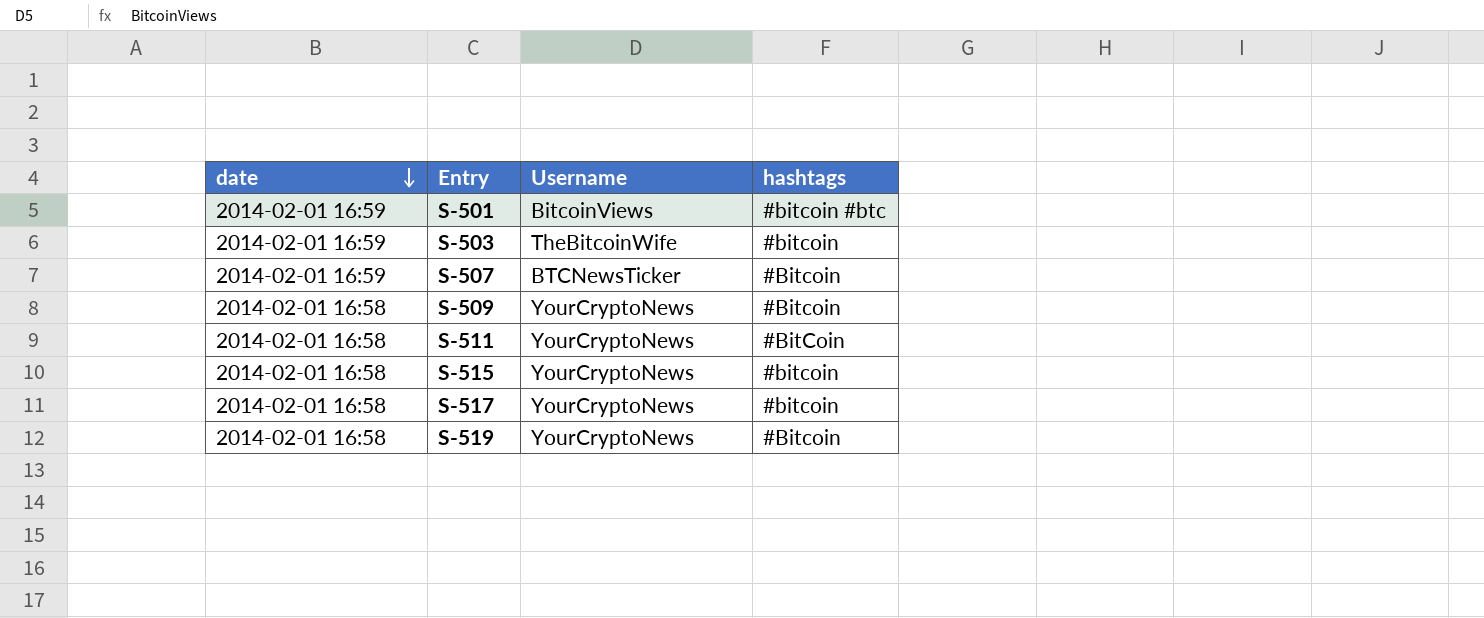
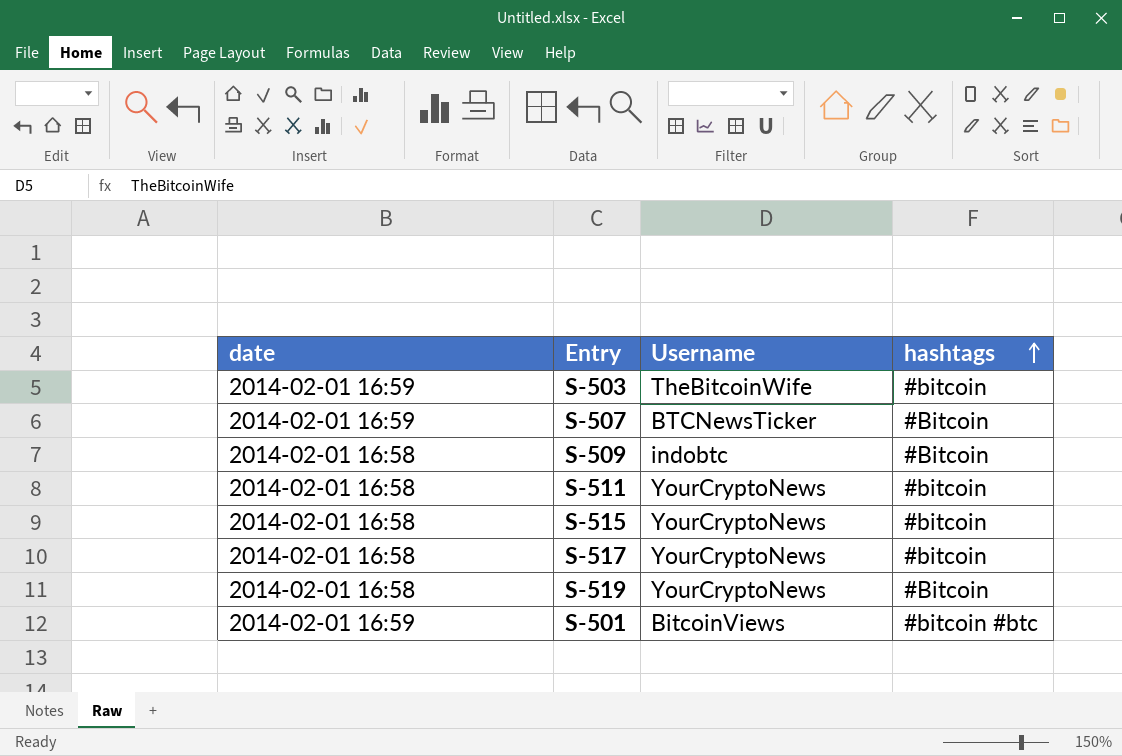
row order: date descending -> hashtags ascending
S-509 | Username: YourCryptoNews -> indobtc
S-511 | hashtags: #BitCoin -> #bitcoin

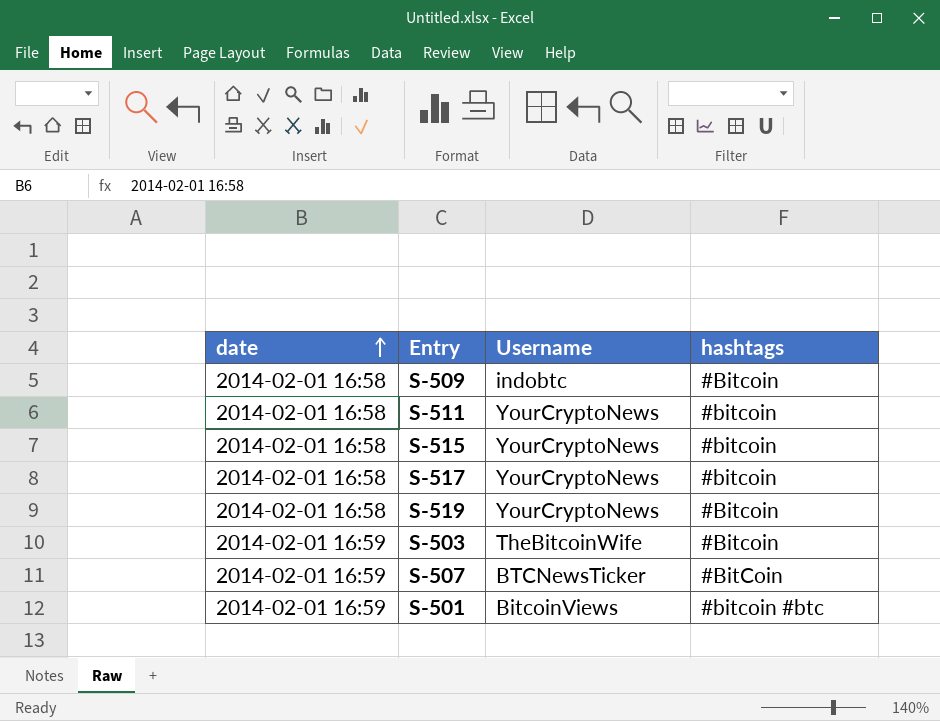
row order: hashtags ascending -> date ascending
S-503 | hashtags: #bitcoin -> #Bitcoin
S-507 | hashtags: #Bitcoin -> #BitCoin

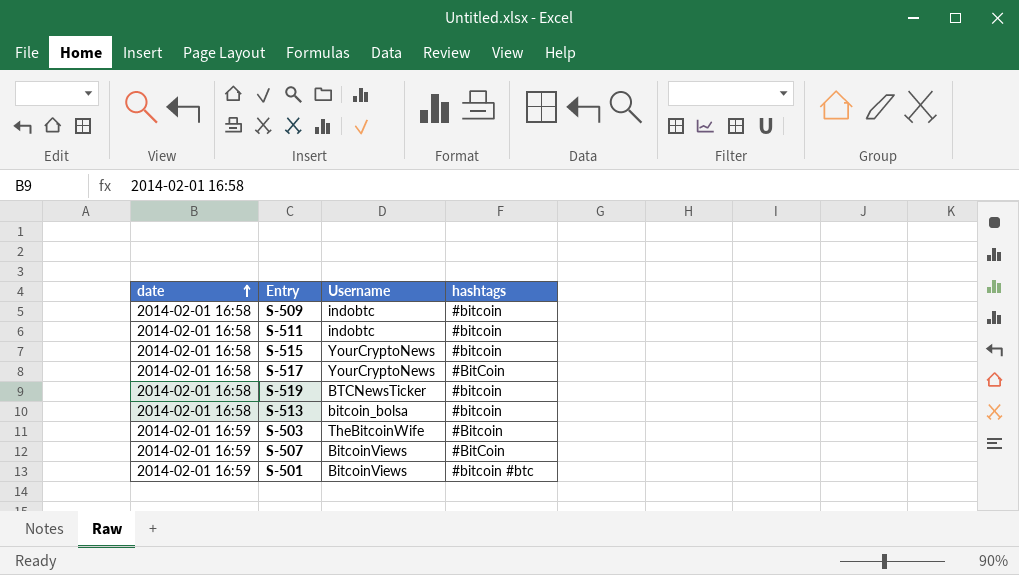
S-509 | hashtags: #Bitcoin -> #bitcoin
S-511 | Username: YourCryptoNews -> indobtc
S-517 | hashtags: #bitcoin -> #BitCoin
S-519 | Username: YourCryptoNews -> BTCNewsTicker
S-519 | hashtags: #Bitcoin -> #bitcoin
row S-513: none -> 2014-02-01 16:58 | bitcoin_bolsa | #bitcoin
S-507 | Username: BTCNewsTicker -> BitcoinViews

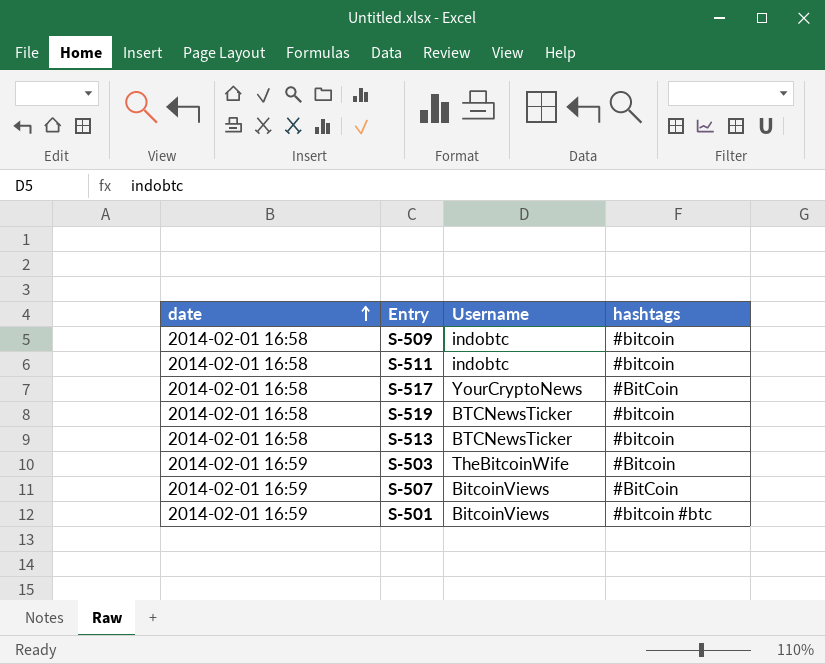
row S-515: 2014-02-01 16:58 | YourCryptoNews | #bitcoin -> none
S-513 | Username: bitcoin_bolsa -> BTCNewsTicker

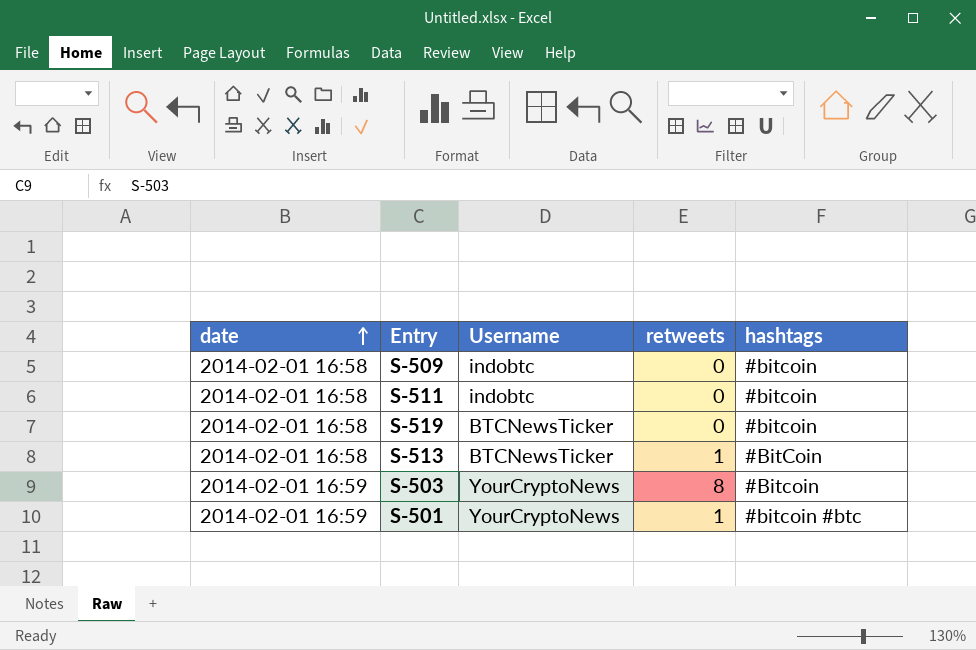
column retweets | position: none -> 4
row S-517: 2014-02-01 16:58 | YourCryptoNews | #BitCoin -> none
row S-507: 2014-02-01 16:59 | BitcoinViews | #BitCoin -> none
S-513 | hashtags: #bitcoin -> #BitCoin
S-503 | Username: TheBitcoinWife -> YourCryptoNews
S-501 | Username: BitcoinViews -> YourCryptoNews

